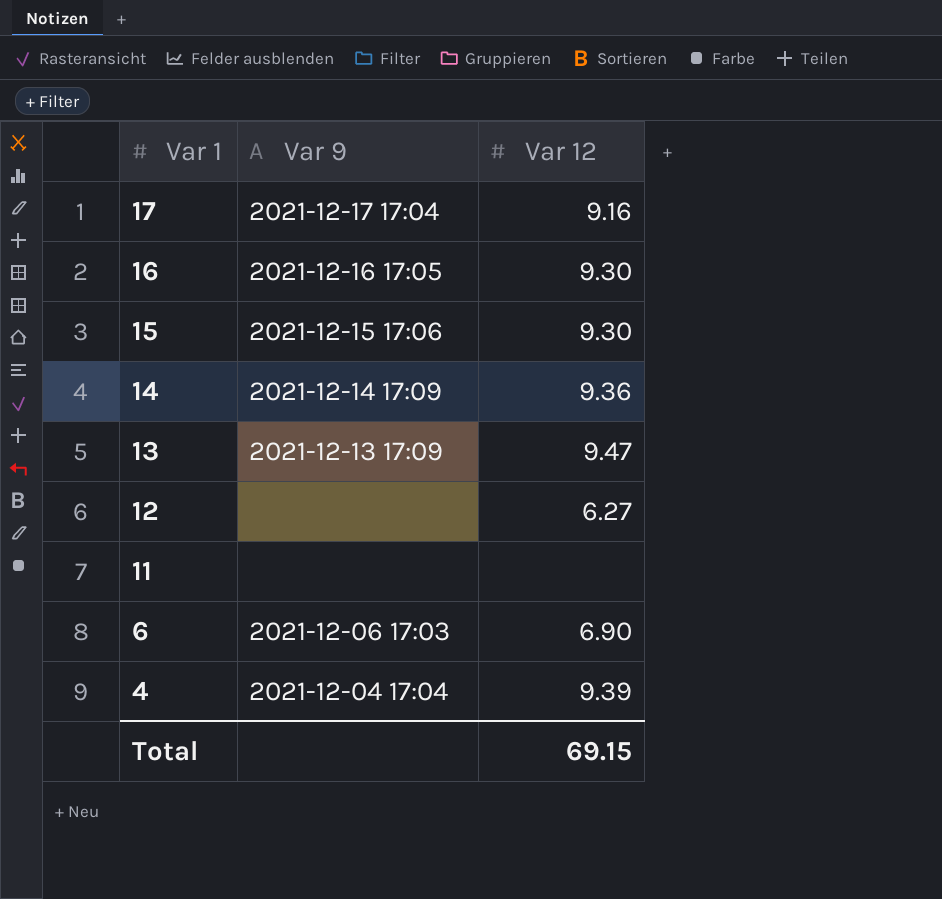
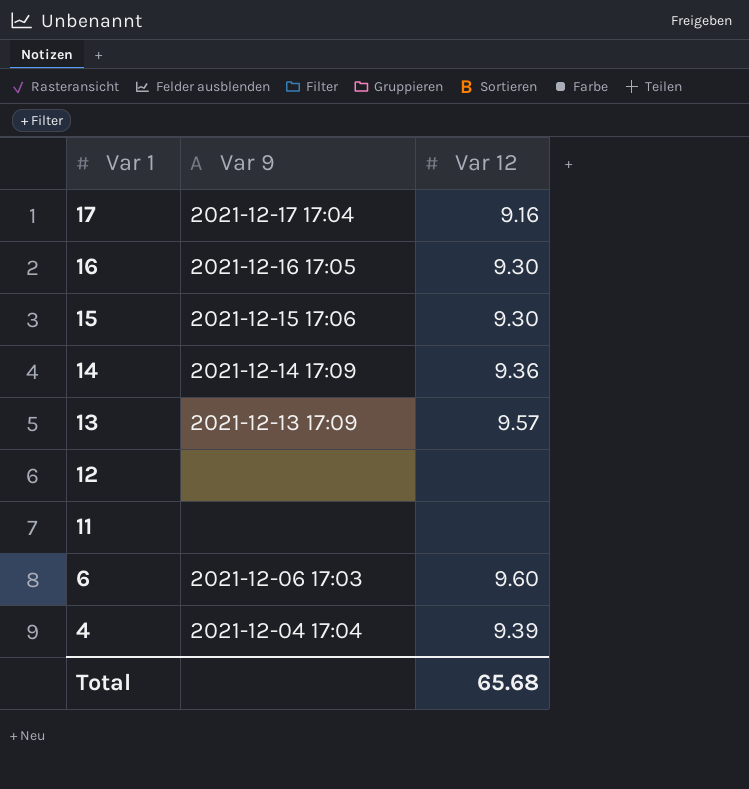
13 | Var 12: 9.47 -> 9.57
12 | Var 12: 6.27 -> none
6 | Var 12: 6.90 -> 9.60
Total | Var 12: 69.15 -> 65.68

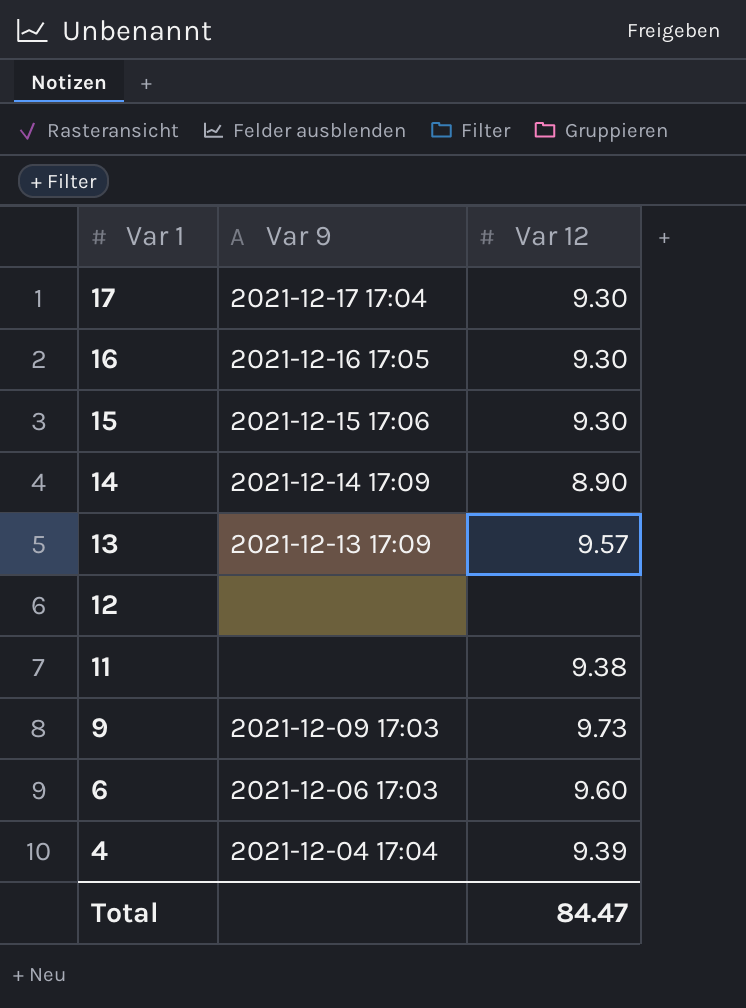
17 | Var 12: 9.16 -> 9.30
14 | Var 12: 9.36 -> 8.90
11 | Var 12: none -> 9.38
row 9: none -> 2021-12-09 17:03 | 9.73
Total | Var 12: 65.68 -> 84.47

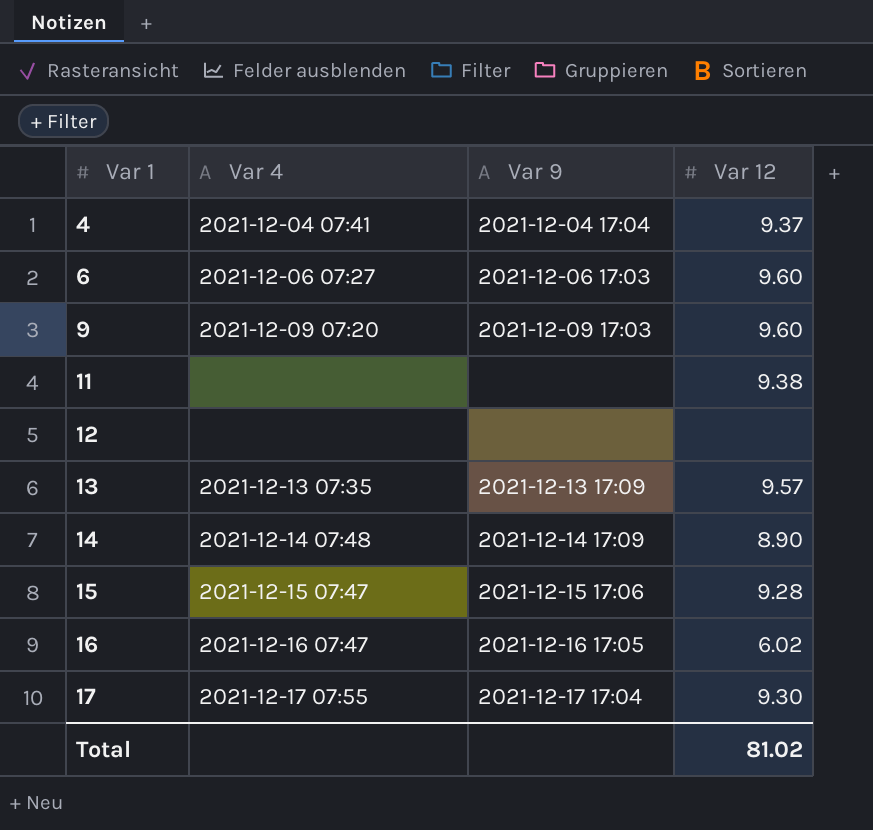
row order: Var 1 descending -> Var 1 ascending
column Var 4 | position: none -> 2
4 | Var 12: 9.39 -> 9.37
9 | Var 12: 9.73 -> 9.60
15 | Var 12: 9.30 -> 9.28
16 | Var 12: 9.30 -> 6.02
Total | Var 12: 84.47 -> 81.02

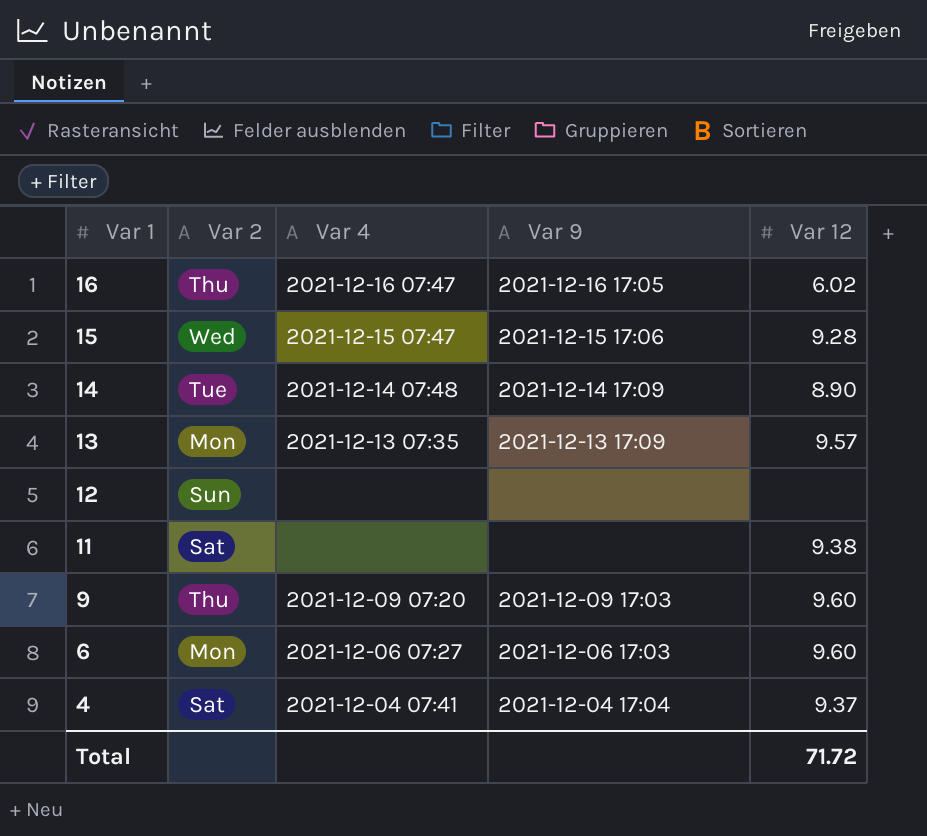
row order: Var 1 ascending -> Var 1 descending
column Var 2 | position: none -> 2
row 17: 2021-12-17 07:55 | 2021-12-17 17:04 | 9.30 -> none
Total | Var 12: 81.02 -> 71.72

